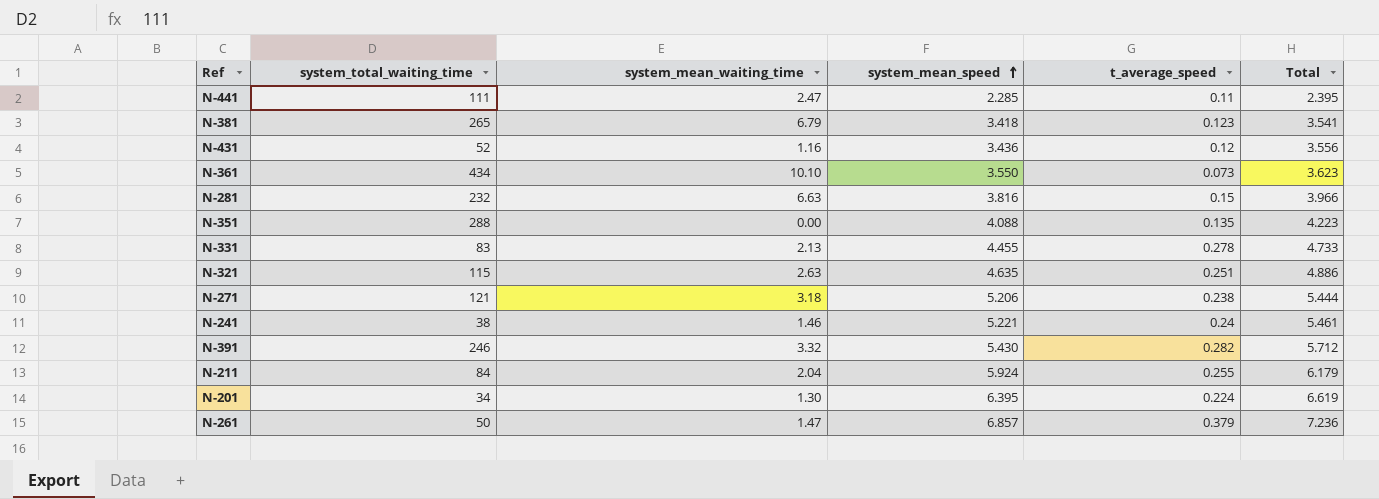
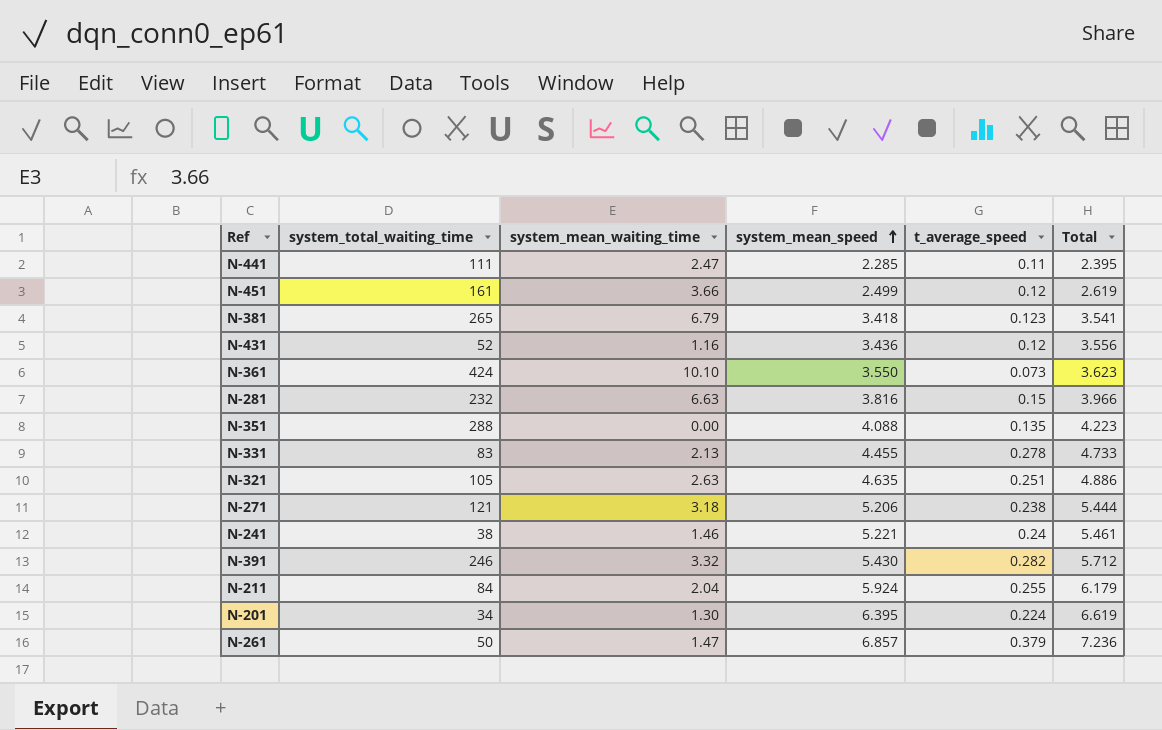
row N-451: none -> 161 | 3.66 | 2.499 | 0.12 | 2.619
N-361 | system_total_waiting_time: 434 -> 424
N-321 | system_total_waiting_time: 115 -> 105

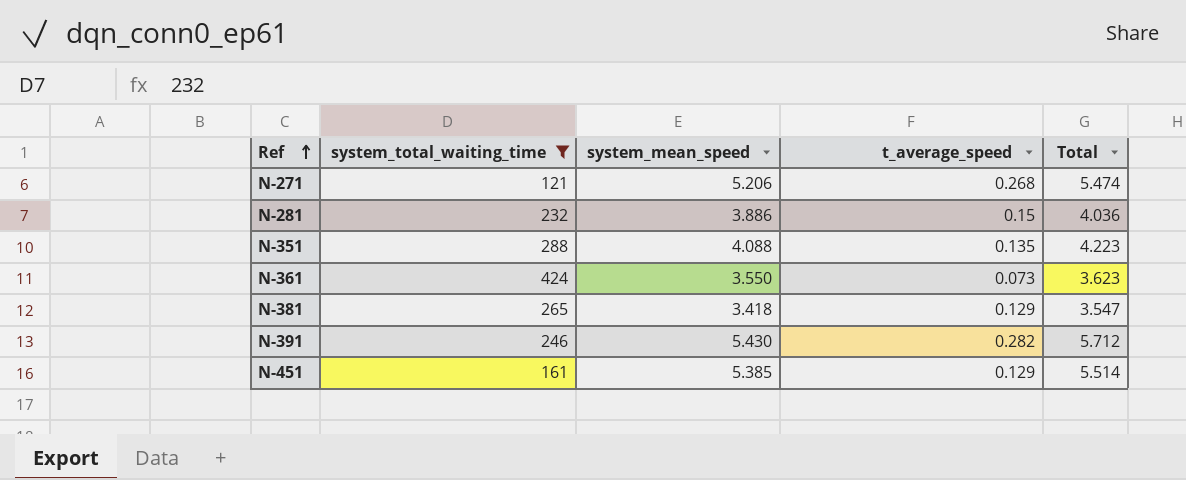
filter: none -> system_total_waiting_time >= 121
row order: system_mean_speed ascending -> Ref ascending
column system_mean_waiting_time | position: 3 -> none
N-271 | t_average_speed: 0.238 -> 0.268
N-271 | Total: 5.444 -> 5.474
N-281 | system_mean_speed: 3.816 -> 3.886
N-281 | Total: 3.966 -> 4.036
N-381 | t_average_speed: 0.123 -> 0.129
N-381 | Total: 3.541 -> 3.547
N-451 | system_mean_speed: 2.499 -> 5.385
N-451 | t_average_speed: 0.12 -> 0.129
N-451 | Total: 2.619 -> 5.514

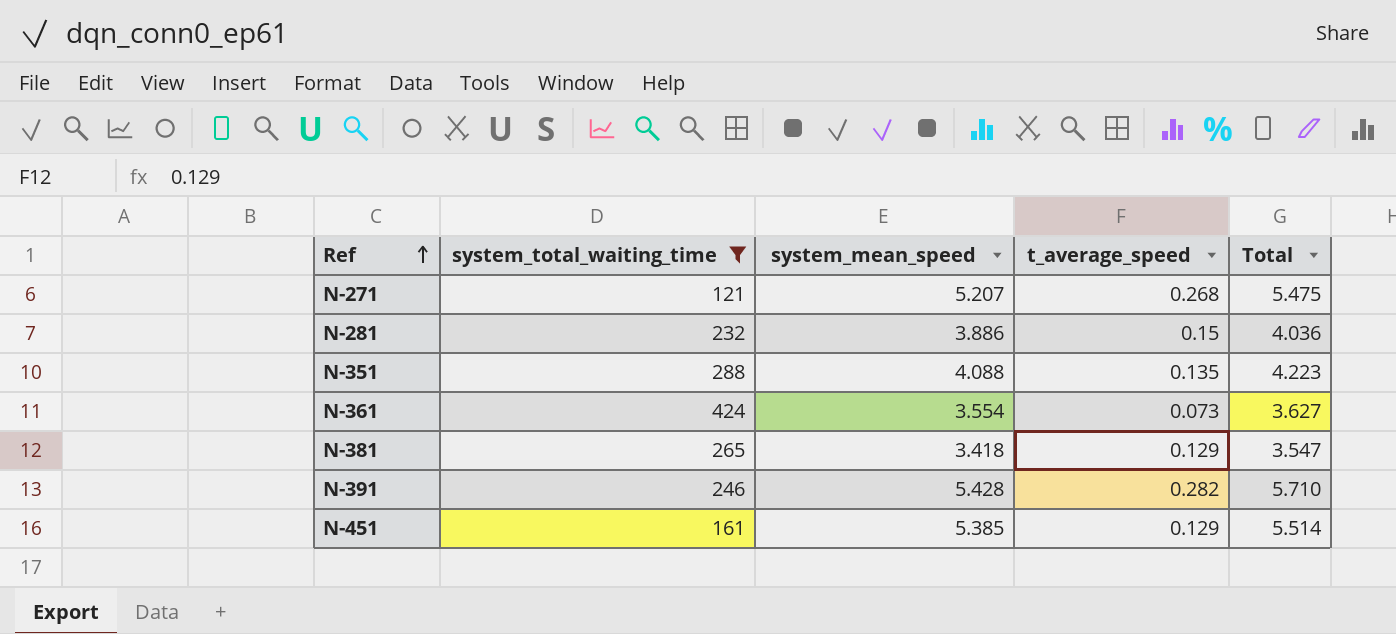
N-271 | system_mean_speed: 5.206 -> 5.207
N-271 | Total: 5.474 -> 5.475
N-361 | system_mean_speed: 3.550 -> 3.554
N-361 | Total: 3.623 -> 3.627
N-391 | system_mean_speed: 5.430 -> 5.428
N-391 | Total: 5.712 -> 5.710

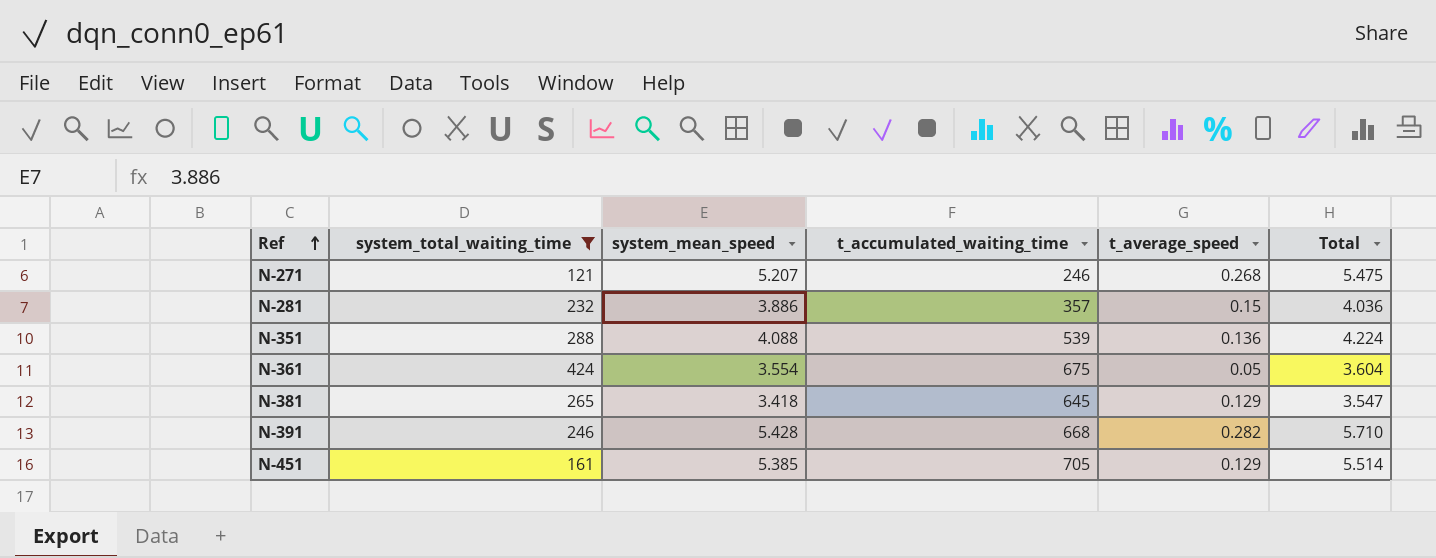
column t_accumulated_waiting_time | position: none -> 4
N-351 | t_average_speed: 0.135 -> 0.136
N-351 | Total: 4.223 -> 4.224
N-361 | t_average_speed: 0.073 -> 0.05
N-361 | Total: 3.627 -> 3.604

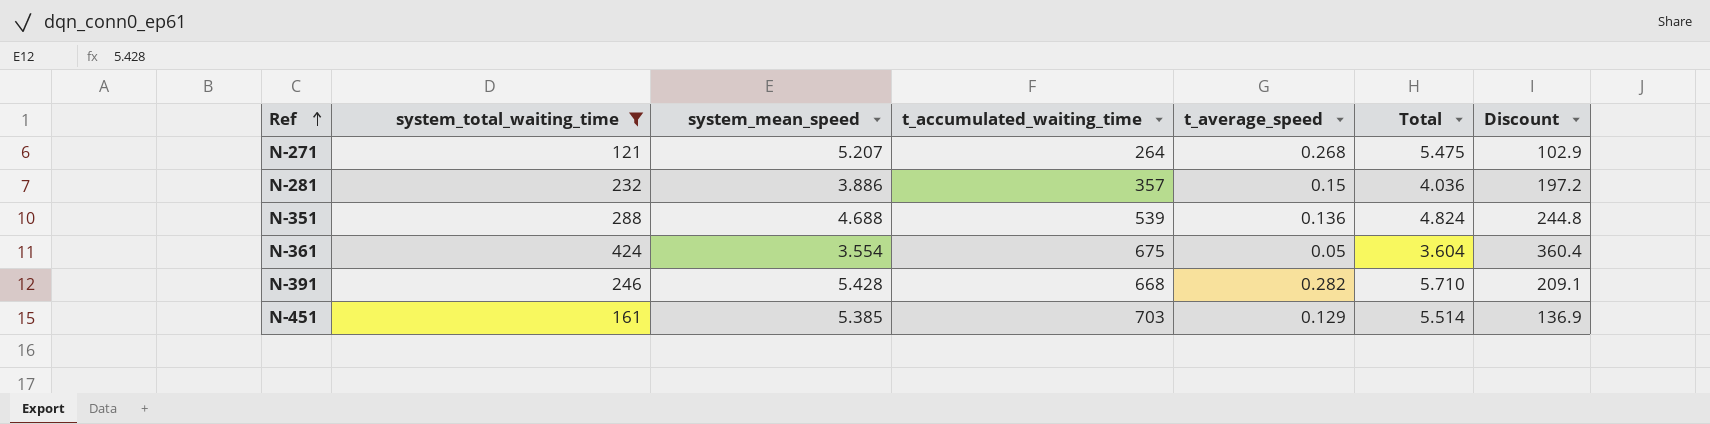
column Discount | formula: none -> [system_total_waiting_time] * 0.85
row N-381: 265 | 3.418 | 645 | 0.129 | 3.547 -> none
N-271 | t_accumulated_waiting_time: 246 -> 264
N-351 | system_mean_speed: 4.088 -> 4.688
N-351 | Total: 4.224 -> 4.824
N-451 | t_accumulated_waiting_time: 705 -> 703

